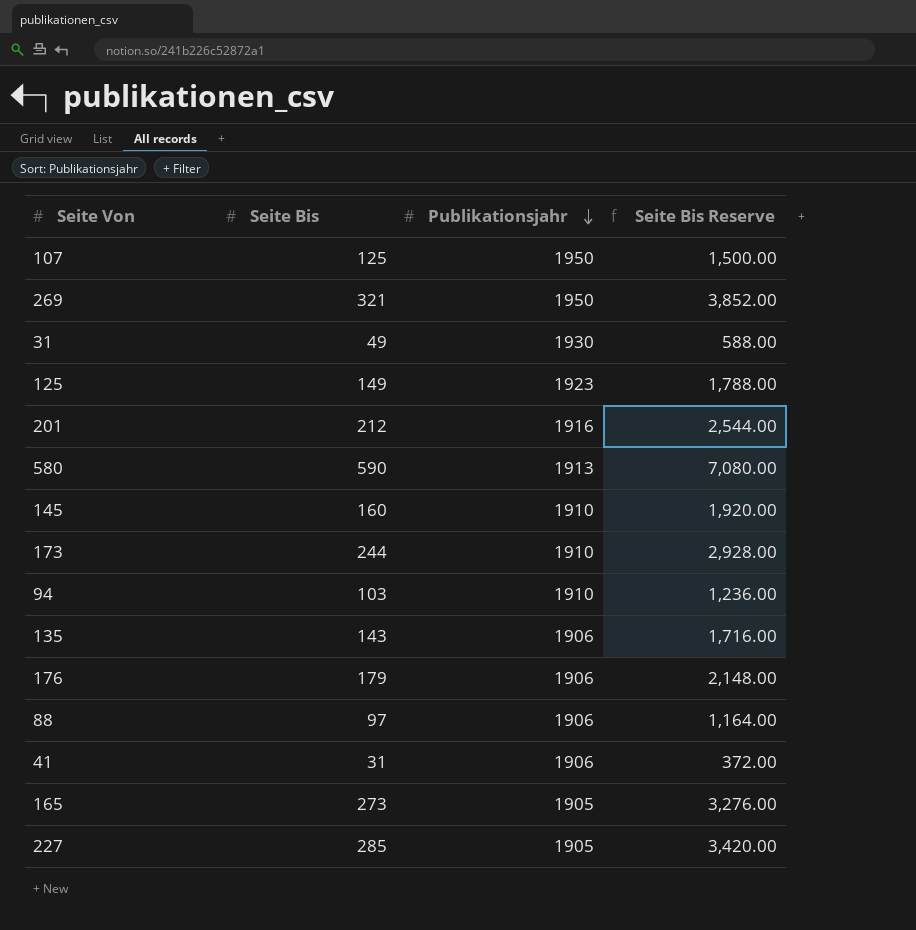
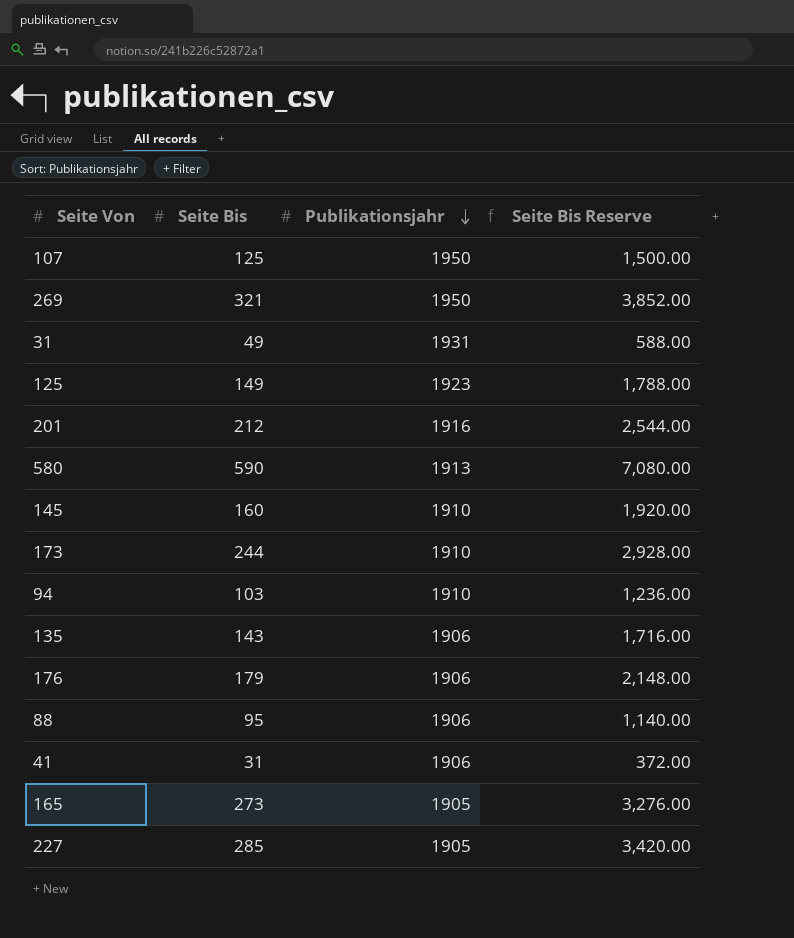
31 | Publikationsjahr: 1930 -> 1931
88 | Seite Bis: 97 -> 95
88 | Seite Bis Reserve: 1,164.00 -> 1,140.00

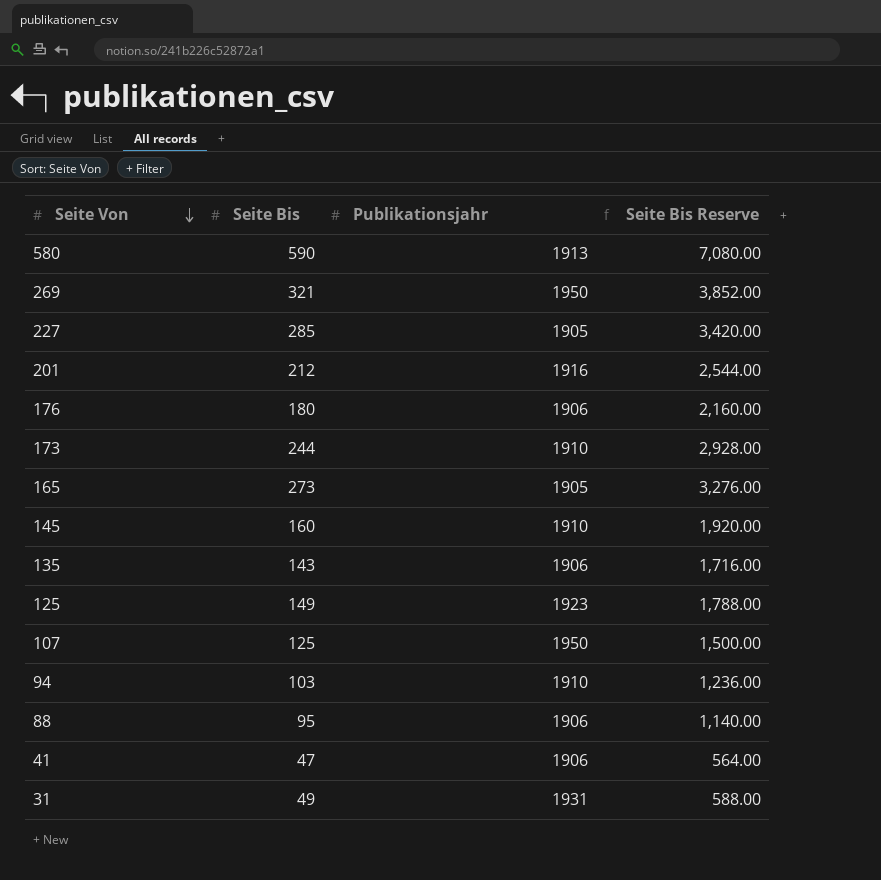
row order: Publikationsjahr descending -> Seite Von descending
176 | Seite Bis: 179 -> 180
176 | Seite Bis Reserve: 2,148.00 -> 2,160.00
41 | Seite Bis: 31 -> 47
41 | Seite Bis Reserve: 372.00 -> 564.00

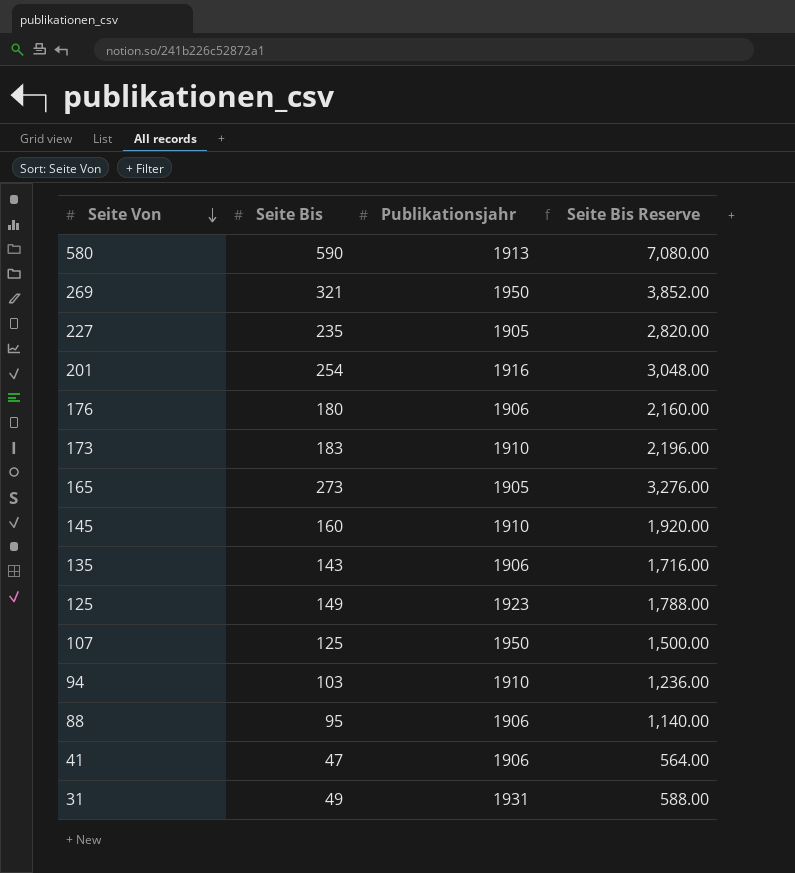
227 | Seite Bis: 285 -> 235
227 | Seite Bis Reserve: 3,420.00 -> 2,820.00
201 | Seite Bis: 212 -> 254
201 | Seite Bis Reserve: 2,544.00 -> 3,048.00
173 | Seite Bis: 244 -> 183
173 | Seite Bis Reserve: 2,928.00 -> 2,196.00

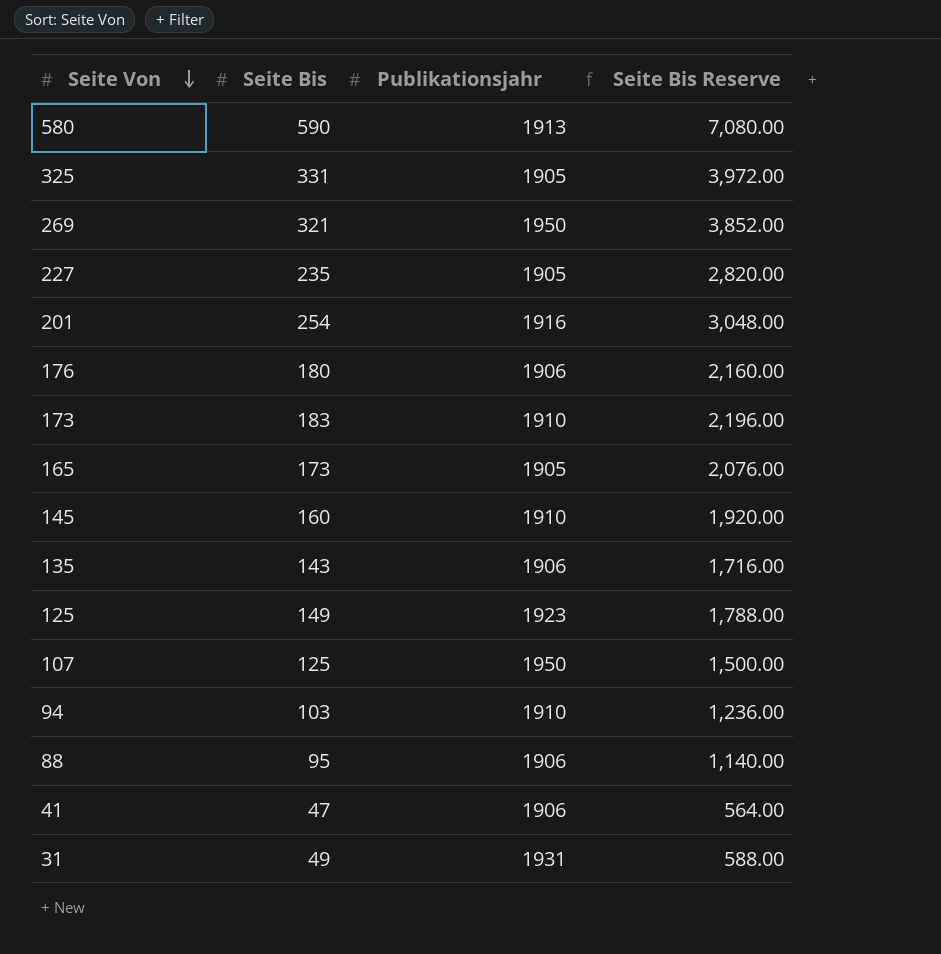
row 325: none -> 331 | 1905 | 3,972.00
165 | Seite Bis: 273 -> 173
165 | Seite Bis Reserve: 3,276.00 -> 2,076.00

